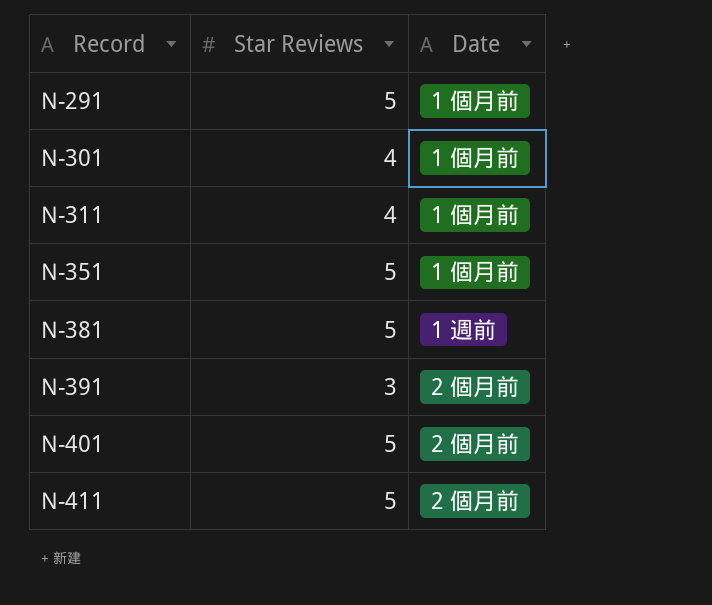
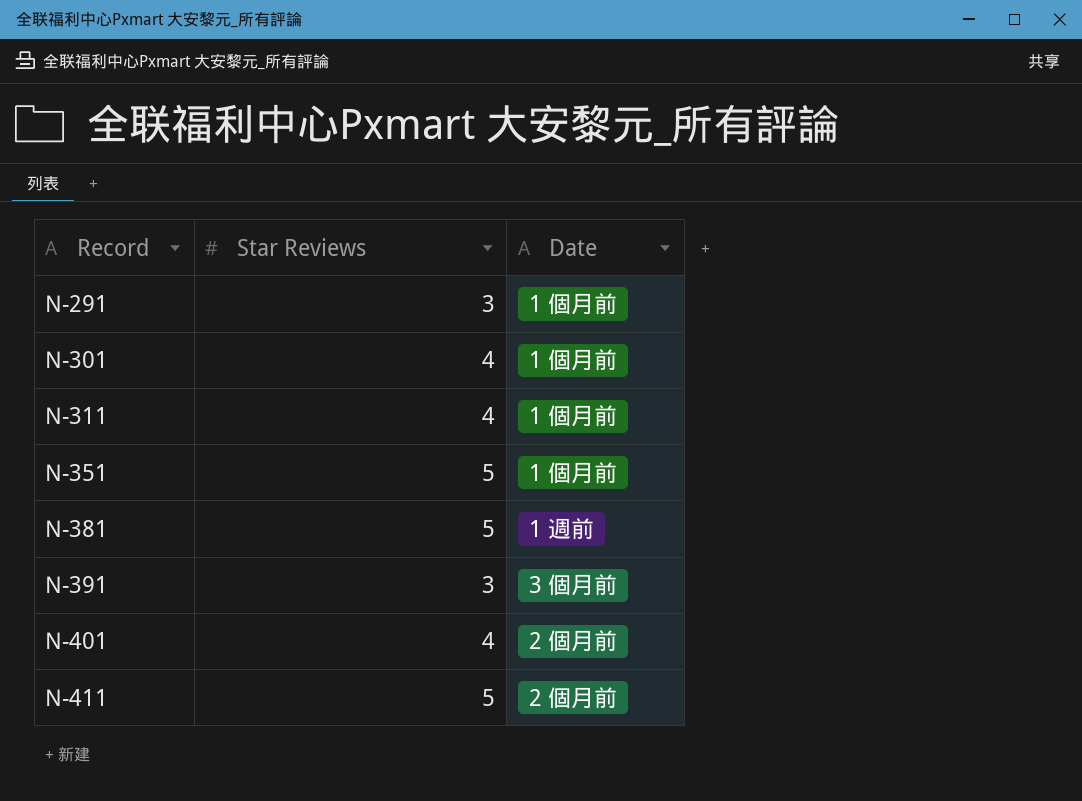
N-291 | Star Reviews: 5 -> 3
N-391 | Date: 2 個月前 -> 3 個月前
N-401 | Star Reviews: 5 -> 4

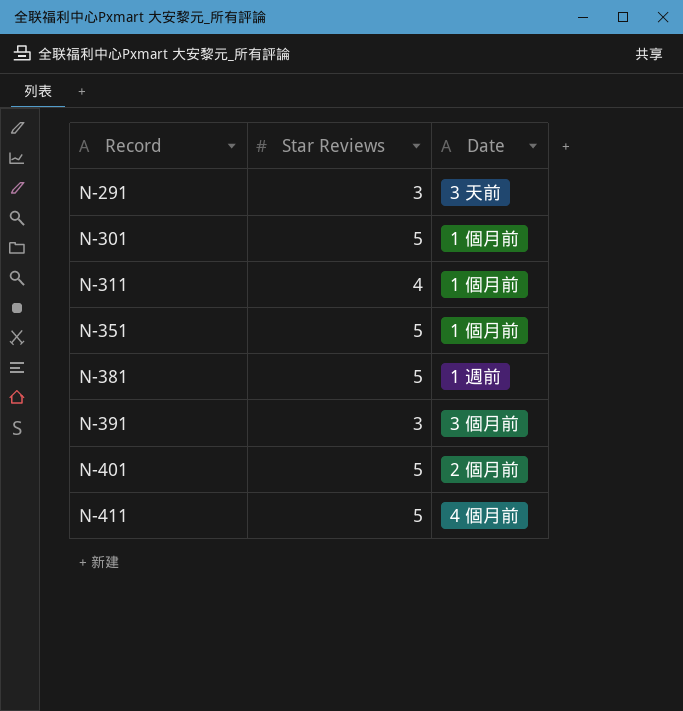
N-291 | Date: 1 個月前 -> 3 天前
N-301 | Star Reviews: 4 -> 5
N-401 | Star Reviews: 4 -> 5
N-411 | Date: 2 個月前 -> 4 個月前

